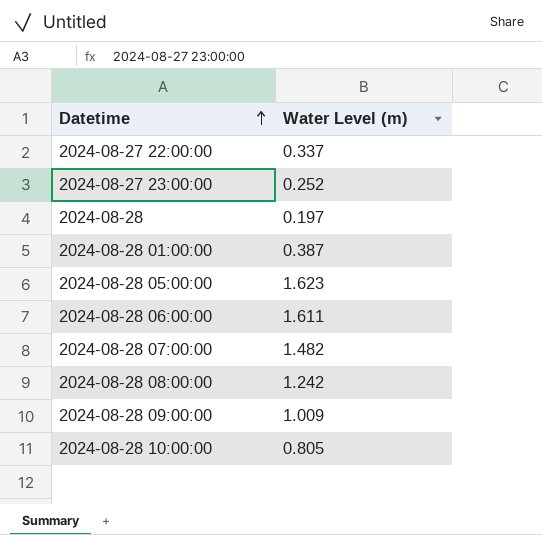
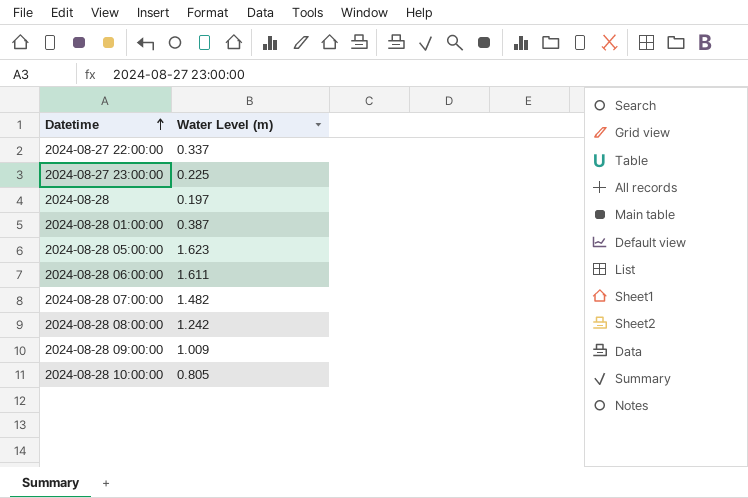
2024-08-27 23:00:00 | Water Level (m): 0.252 -> 0.225

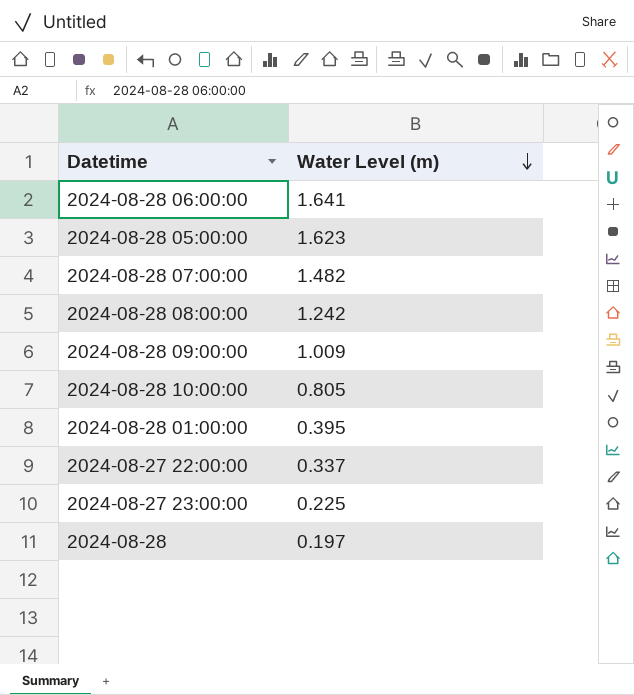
row order: Datetime ascending -> Water Level (m) descending
2024-08-28 06:00:00 | Water Level (m): 1.611 -> 1.641
2024-08-28 01:00:00 | Water Level (m): 0.387 -> 0.395

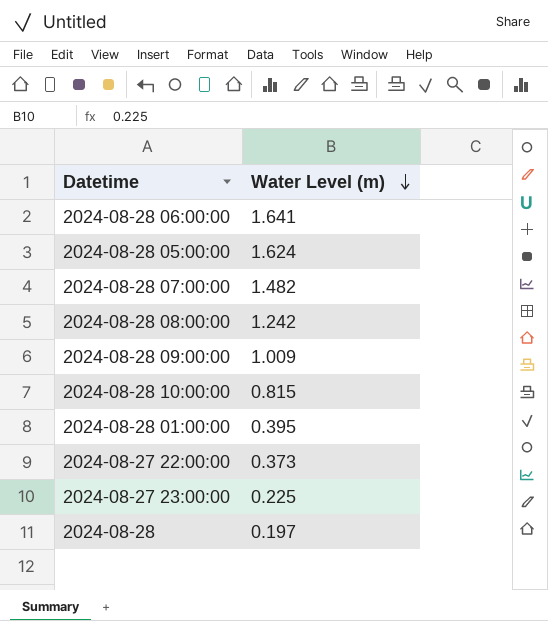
2024-08-28 05:00:00 | Water Level (m): 1.623 -> 1.624
2024-08-28 10:00:00 | Water Level (m): 0.805 -> 0.815
2024-08-27 22:00:00 | Water Level (m): 0.337 -> 0.373

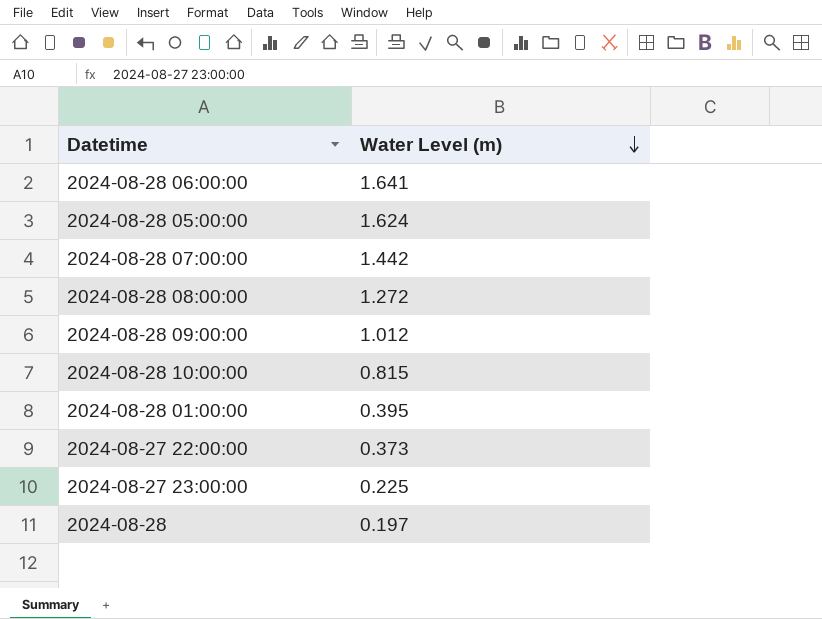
2024-08-28 07:00:00 | Water Level (m): 1.482 -> 1.442
2024-08-28 08:00:00 | Water Level (m): 1.242 -> 1.272
2024-08-28 09:00:00 | Water Level (m): 1.009 -> 1.012

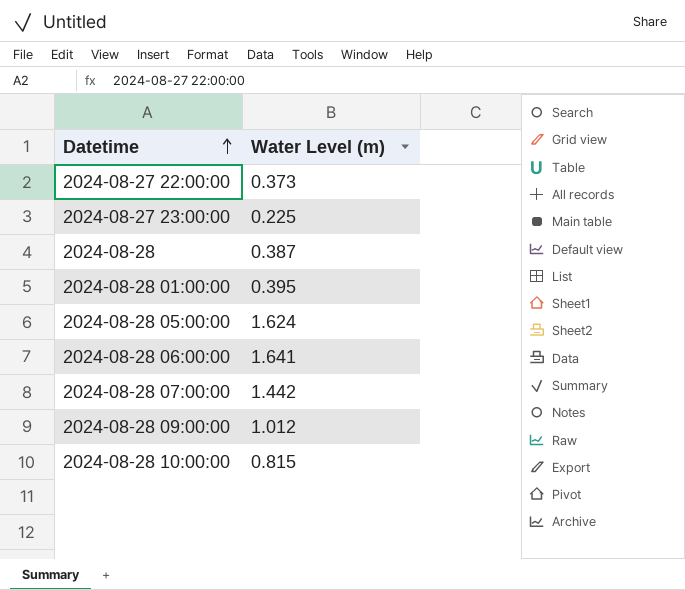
row order: Water Level (m) descending -> Datetime ascending
row 2024-08-28 08:00:00: 1.272 -> none
2024-08-28 | Water Level (m): 0.197 -> 0.387

